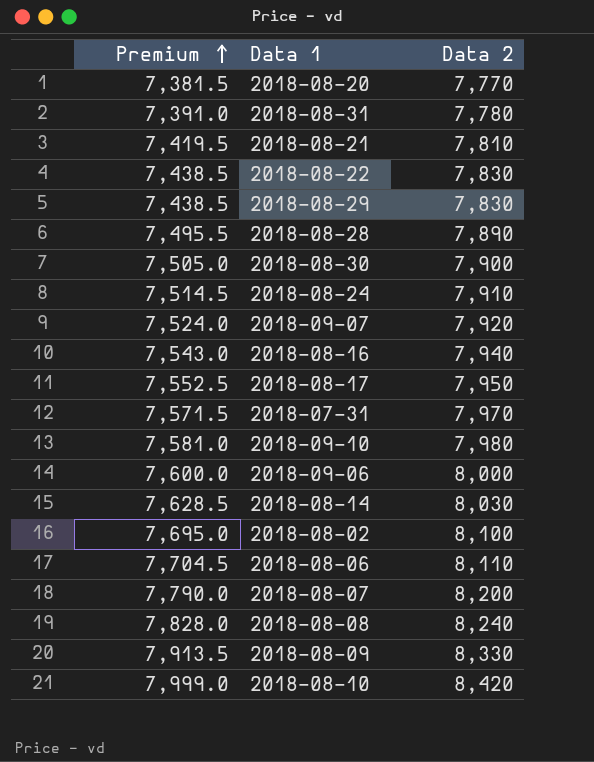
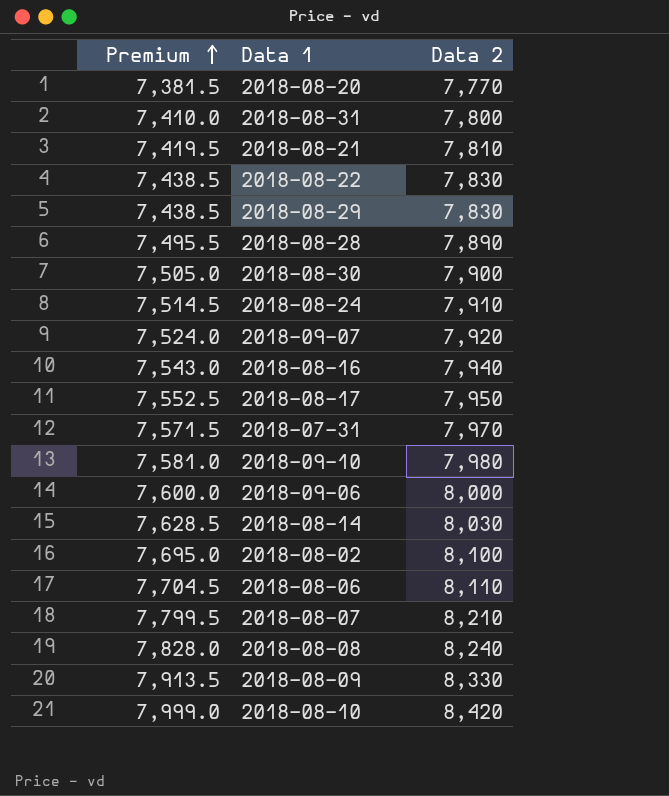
2018-08-31 | Premium: 7,391.0 -> 7,410.0
2018-08-31 | Data 2: 7,780 -> 7,800
2018-08-07 | Premium: 7,790.0 -> 7,799.5
2018-08-07 | Data 2: 8,200 -> 8,210

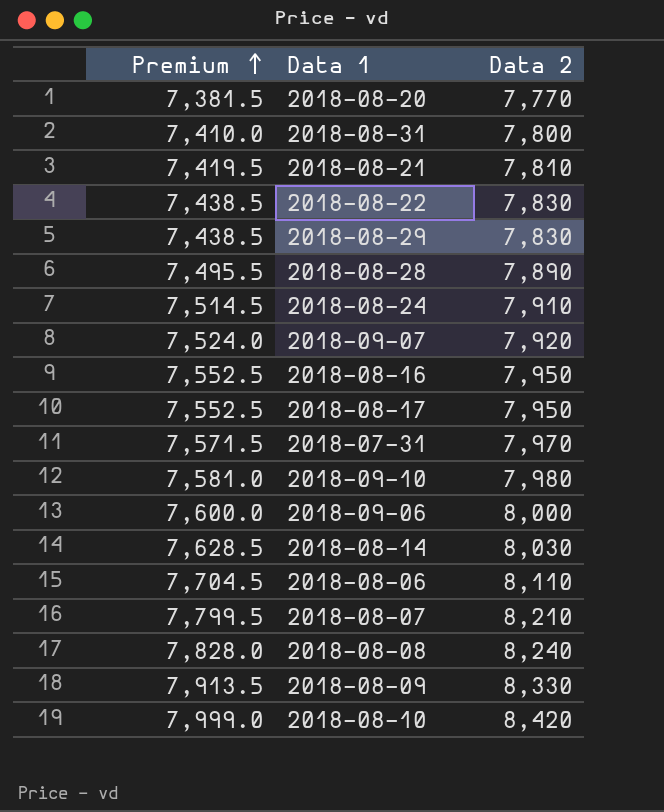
row 2018-08-30: 7,505.0 | 7,900 -> none
row 2018-08-02: 7,695.0 | 8,100 -> none
2018-08-16 | Premium: 7,543.0 -> 7,552.5
2018-08-16 | Data 2: 7,940 -> 7,950

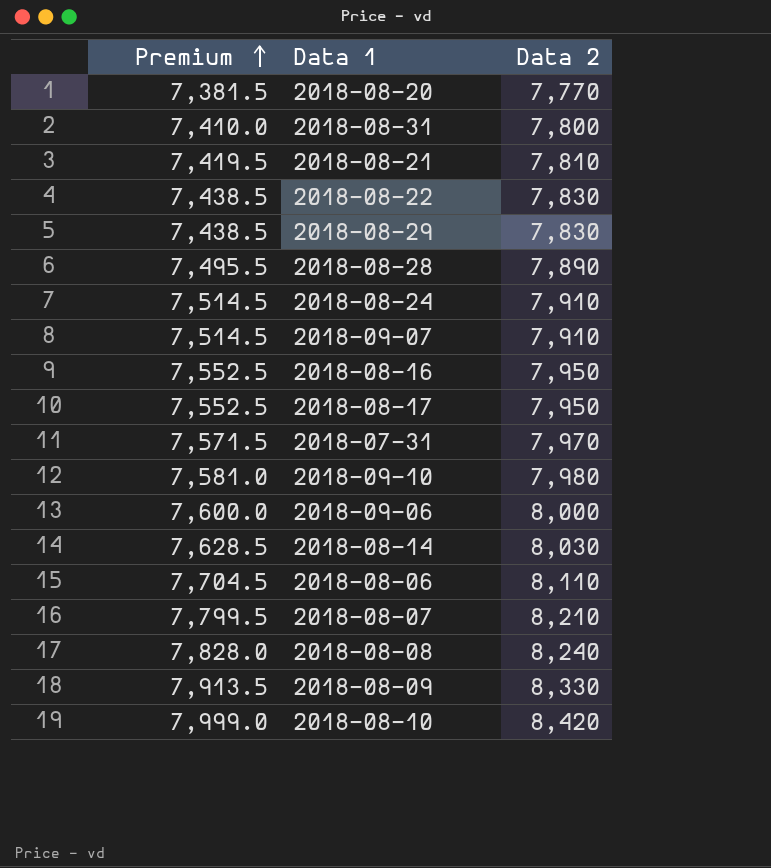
2018-09-07 | Premium: 7,524.0 -> 7,514.5
2018-09-07 | Data 2: 7,920 -> 7,910

